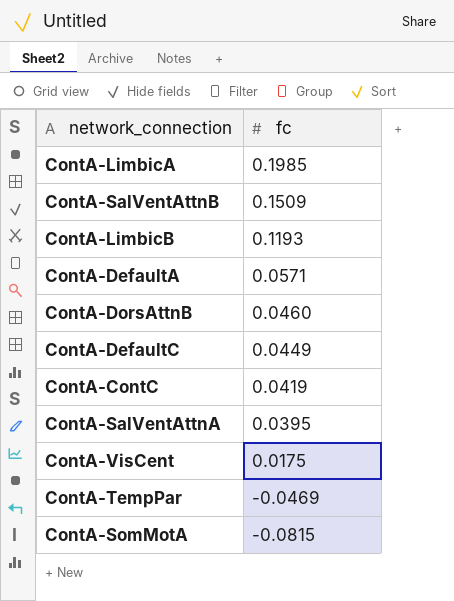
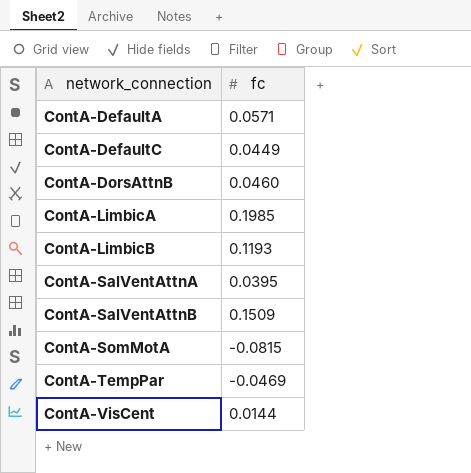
row order: fc descending -> network_connection ascending
row ContA-ContC: 0.0419 -> none
ContA-VisCent | fc: 0.0175 -> 0.0144

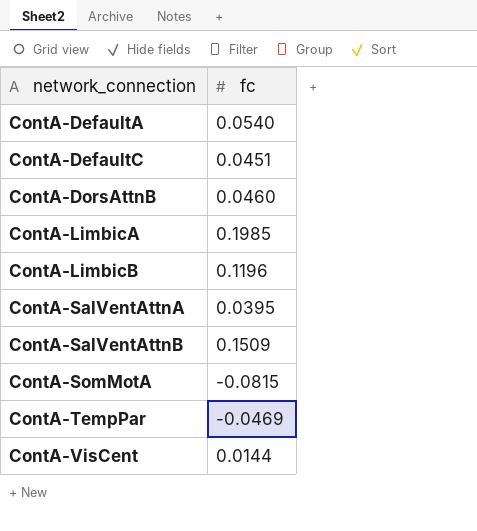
ContA-DefaultA | fc: 0.0571 -> 0.0540
ContA-DefaultC | fc: 0.0449 -> 0.0451
ContA-LimbicB | fc: 0.1193 -> 0.1196

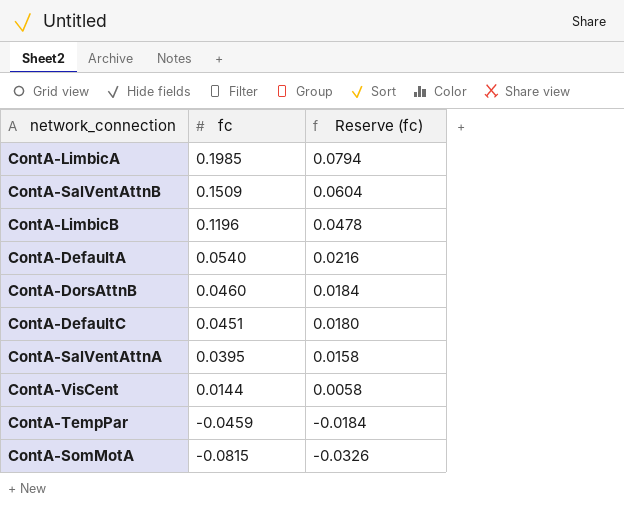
row order: network_connection ascending -> fc descending
column Reserve (fc) | formula: none -> [fc] * 0.4
ContA-TempPar | fc: -0.0469 -> -0.0459

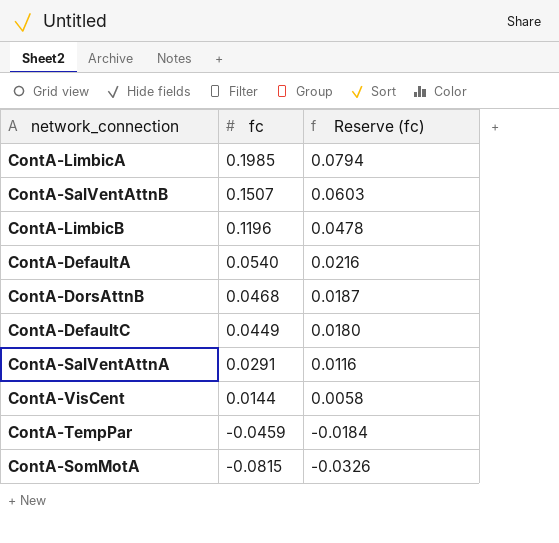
ContA-SalVentAttnB | fc: 0.1509 -> 0.1507
ContA-SalVentAttnB | Reserve (fc): 0.0604 -> 0.0603
ContA-DorsAttnB | fc: 0.0460 -> 0.0468
ContA-DorsAttnB | Reserve (fc): 0.0184 -> 0.0187
ContA-DefaultC | fc: 0.0451 -> 0.0449
ContA-SalVentAttnA | fc: 0.0395 -> 0.0291
ContA-SalVentAttnA | Reserve (fc): 0.0158 -> 0.0116

